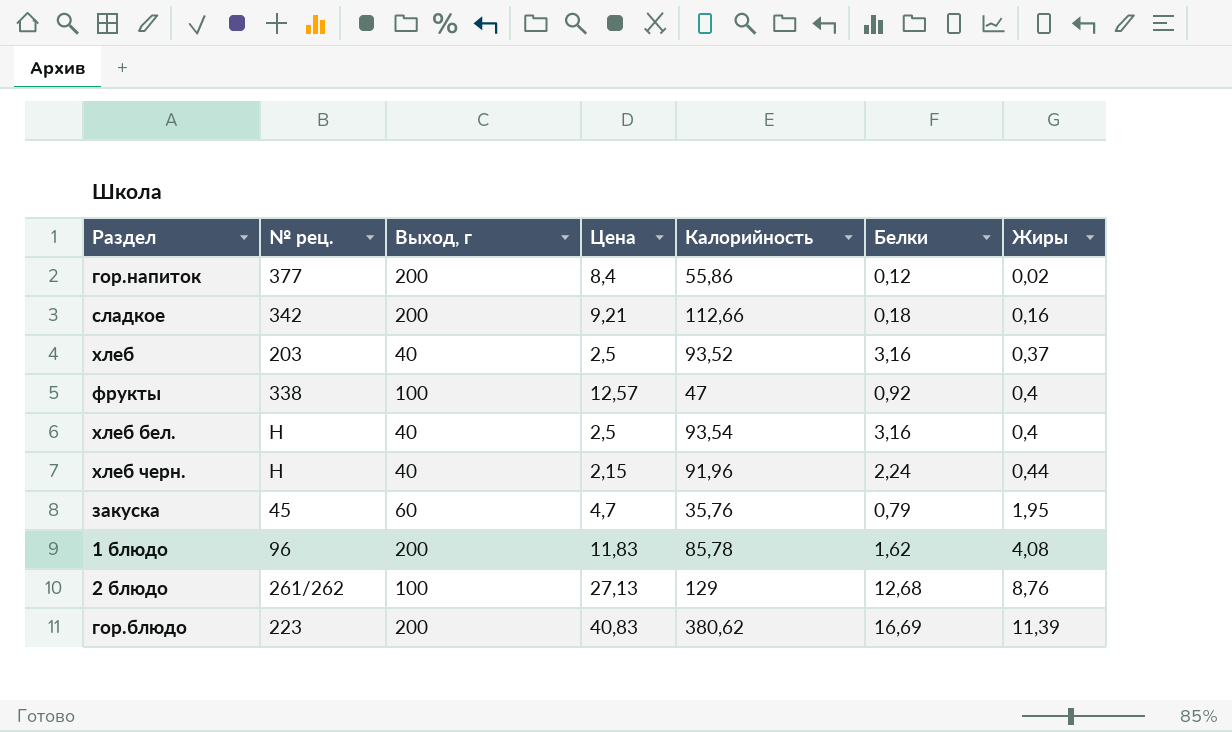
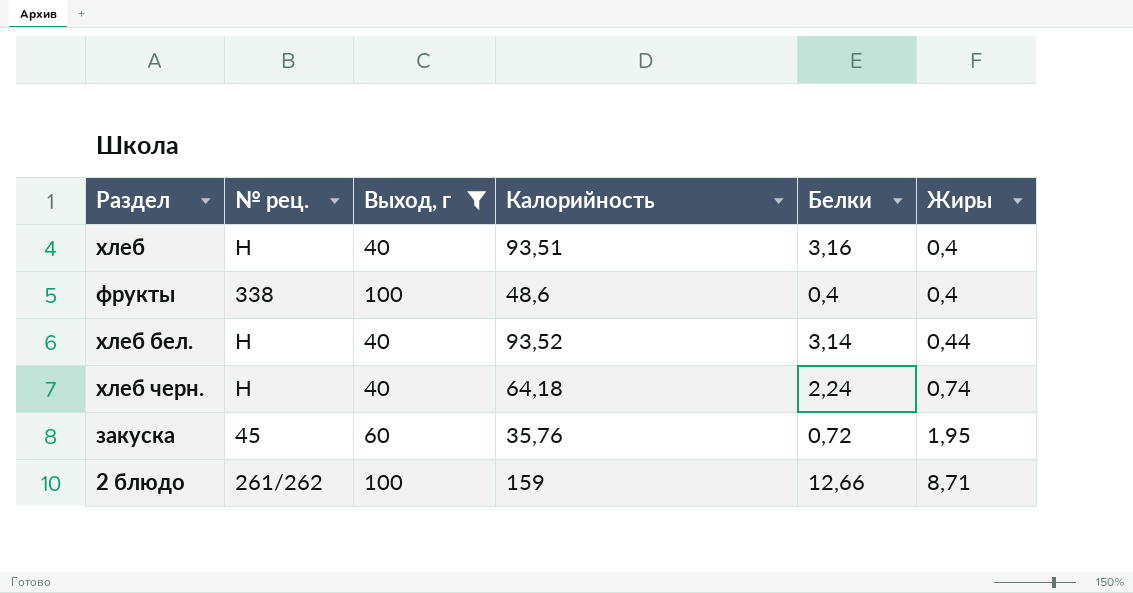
filter: none -> Выход, г != 200
column Цена | position: 4 -> none
хлеб | № рец.: 203 -> Н
хлеб | Калорийность: 93,52 -> 93,51
хлеб | Жиры: 0,37 -> 0,4
фрукты | Калорийность: 47 -> 48,6
фрукты | Белки: 0,92 -> 0,4
хлеб бел. | Калорийность: 93,54 -> 93,52
хлеб бел. | Белки: 3,16 -> 3,14
хлеб бел. | Жиры: 0,4 -> 0,44
хлеб черн. | Калорийность: 91,96 -> 64,18
хлеб черн. | Жиры: 0,44 -> 0,74
закуска | Белки: 0,79 -> 0,72
2 блюдо | Калорийность: 129 -> 159
2 блюдо | Белки: 12,68 -> 12,66
2 блюдо | Жиры: 8,76 -> 8,71

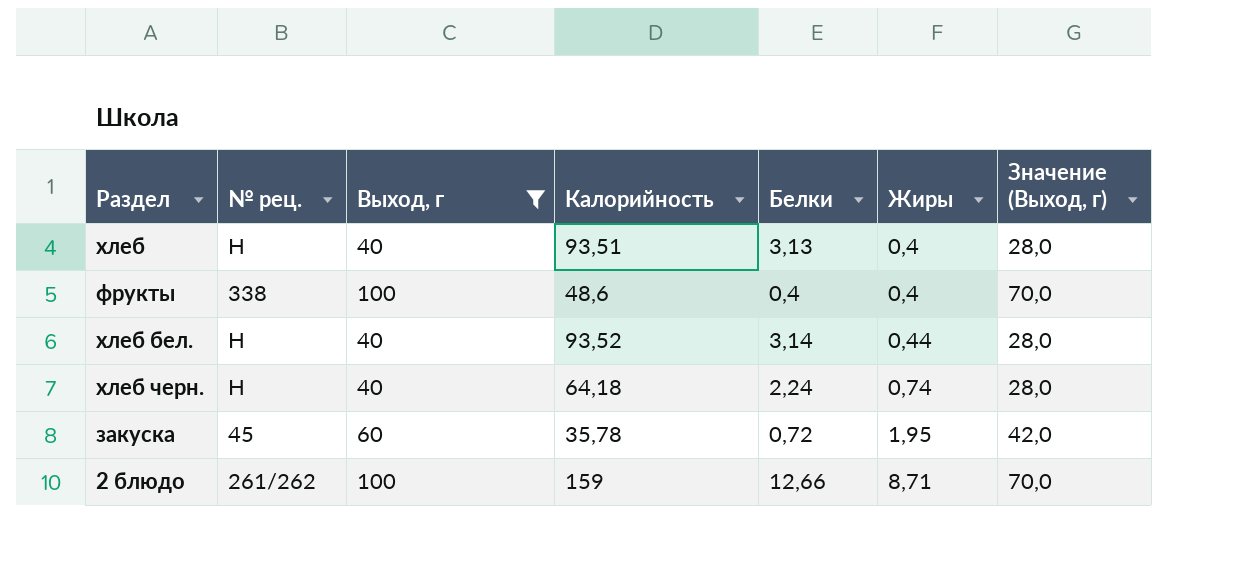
column Значение (Выход, г) | formula: none -> [Выход, г] * 0,7
хлеб | Белки: 3,16 -> 3,13
закуска | Калорийность: 35,76 -> 35,78

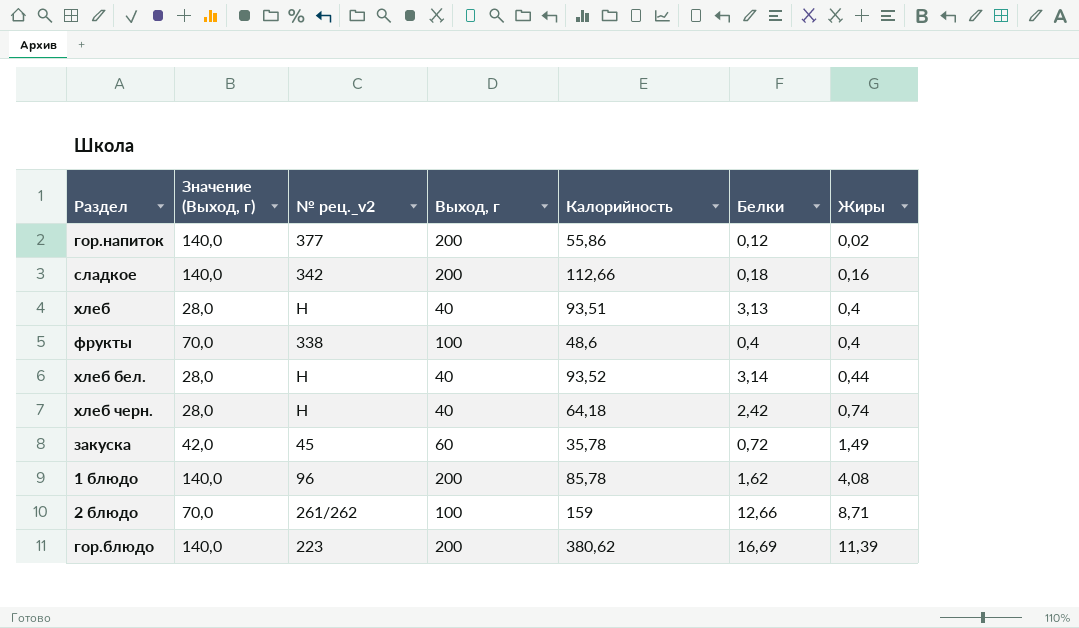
filter: Выход, г != 200 -> none
column Значение (Выход, г) | position: 7 -> 2
column name: № рец. -> № рец._v2
хлеб черн. | Белки: 2,24 -> 2,42
закуска | Жиры: 1,95 -> 1,49

